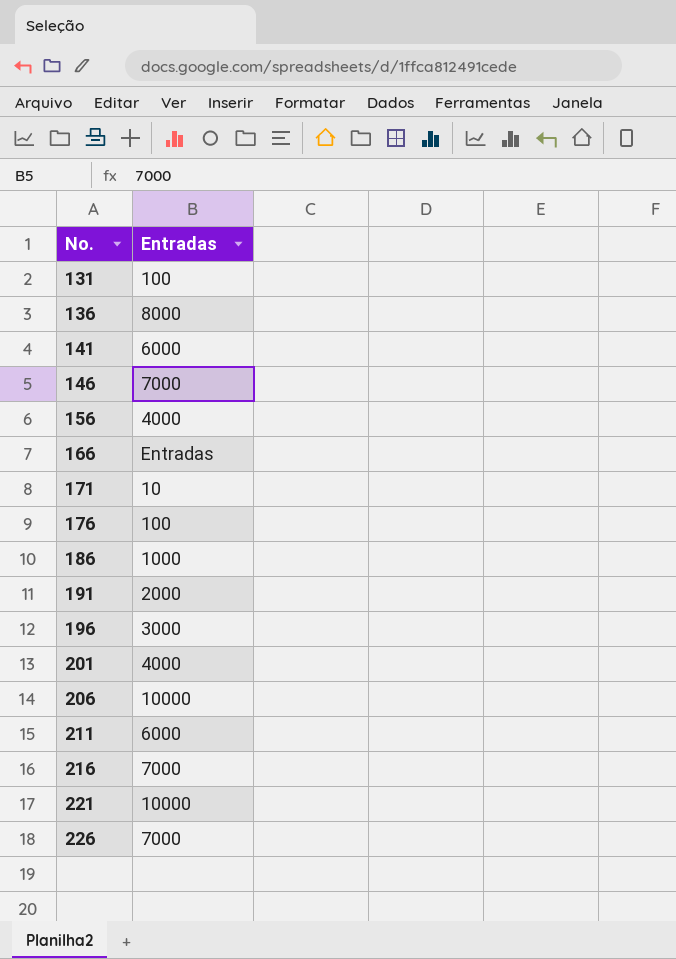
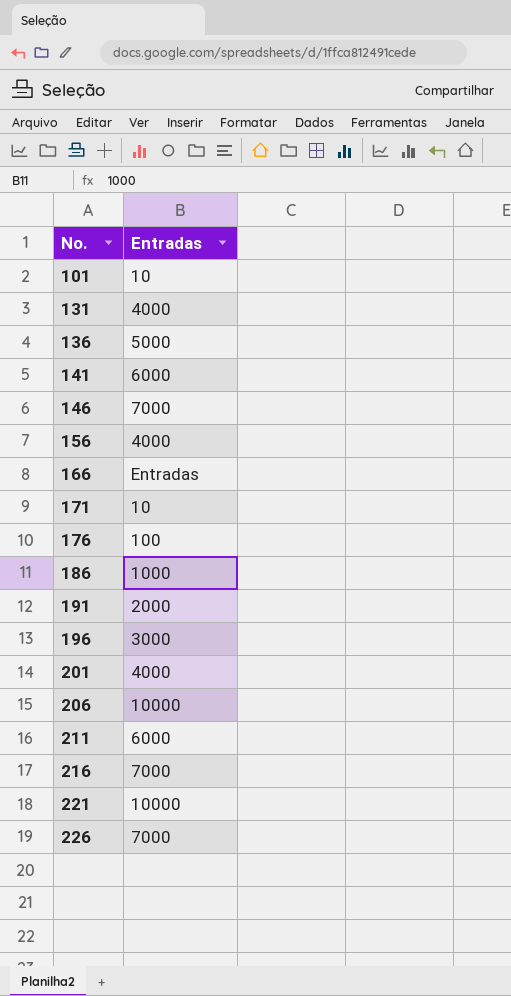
row 101: none -> 10
131 | Entradas: 100 -> 4000
136 | Entradas: 8000 -> 5000

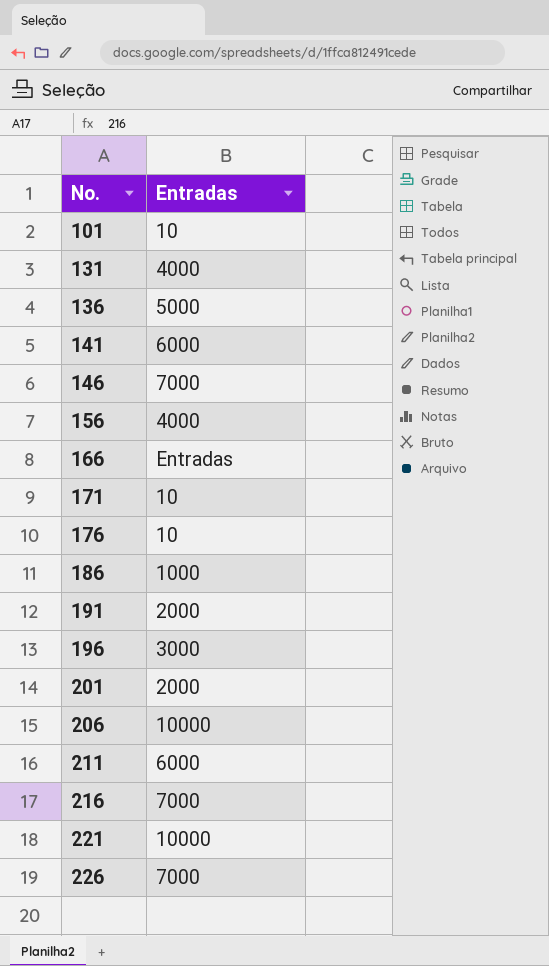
176 | Entradas: 100 -> 10
201 | Entradas: 4000 -> 2000

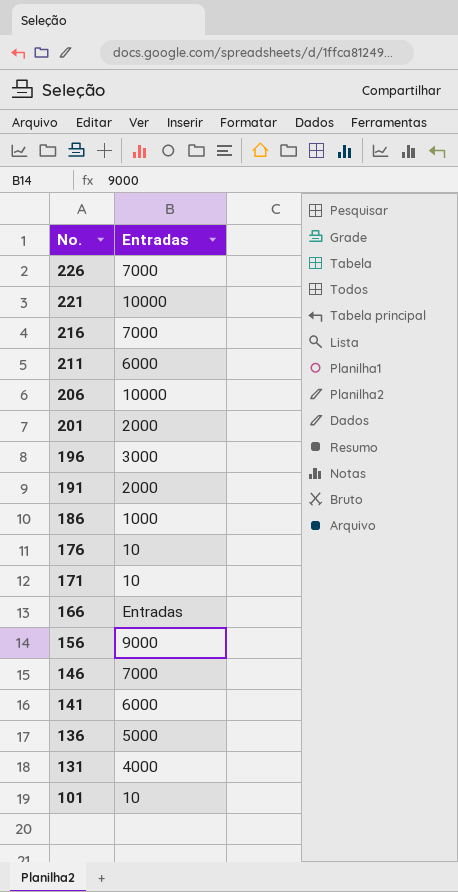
row order: No. ascending -> No. descending
156 | Entradas: 4000 -> 9000

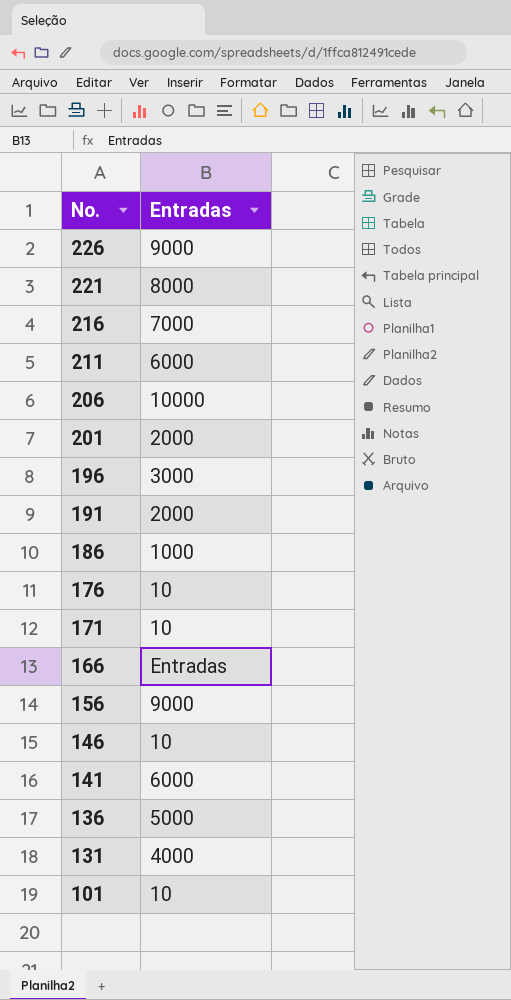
226 | Entradas: 7000 -> 9000
221 | Entradas: 10000 -> 8000
146 | Entradas: 7000 -> 10

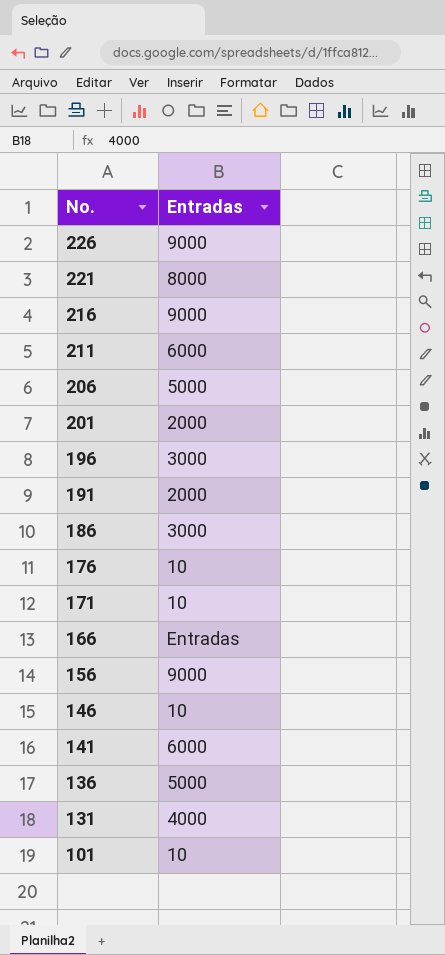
216 | Entradas: 7000 -> 9000
206 | Entradas: 10000 -> 5000
186 | Entradas: 1000 -> 3000

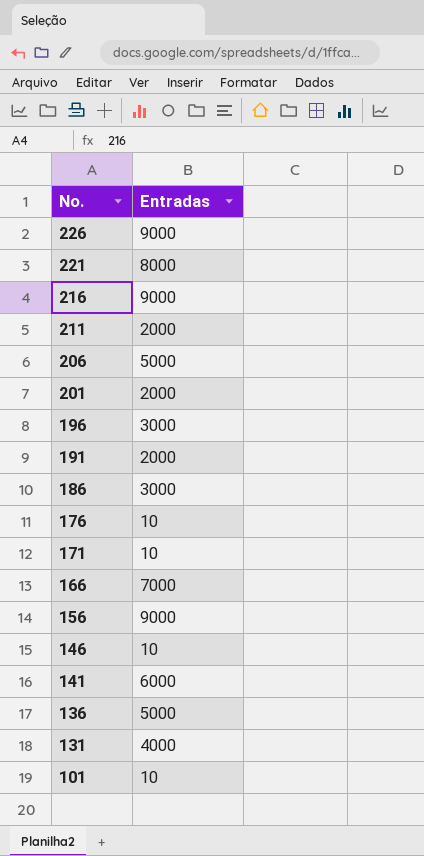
211 | Entradas: 6000 -> 2000
166 | Entradas: Entradas -> 7000

